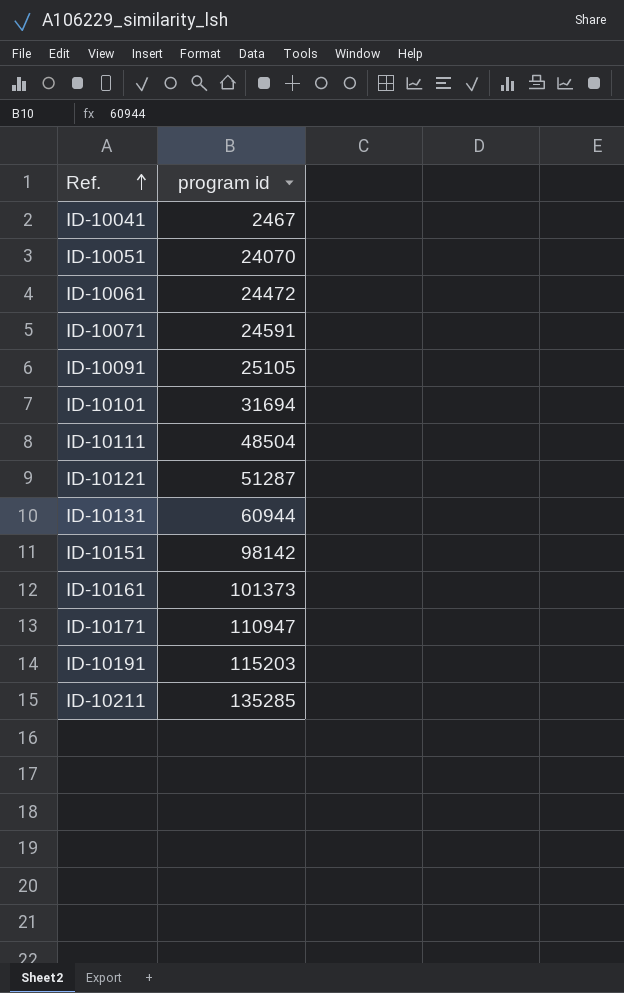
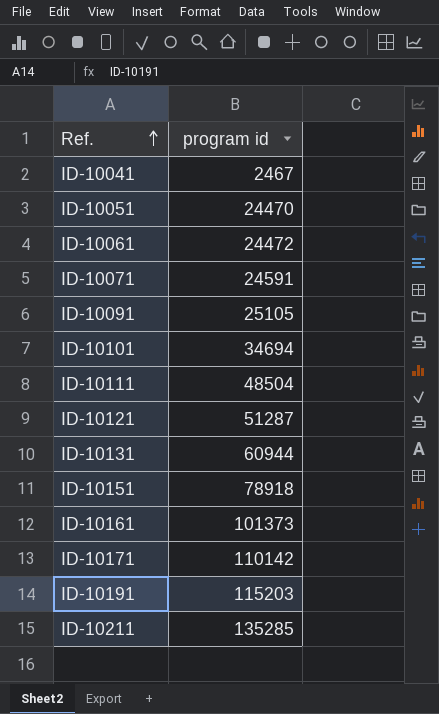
ID-10051 | program id: 24070 -> 24470
ID-10101 | program id: 31694 -> 34694
ID-10151 | program id: 98142 -> 78918
ID-10171 | program id: 110947 -> 110142

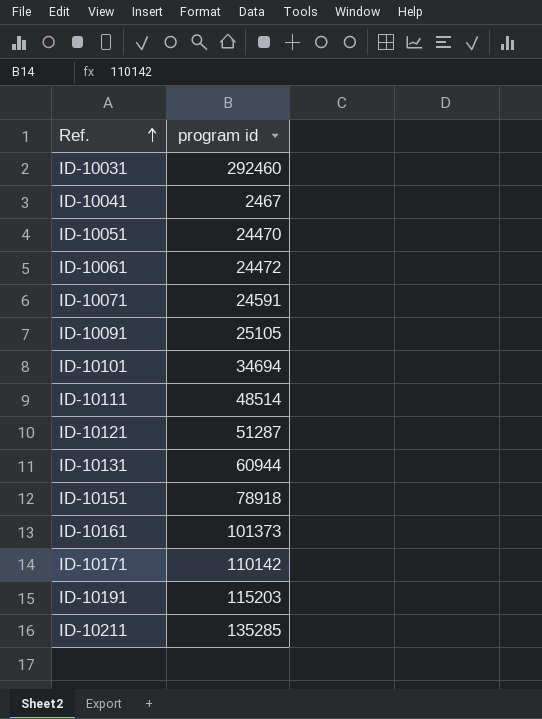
row ID-10031: none -> 292460
ID-10111 | program id: 48504 -> 48514

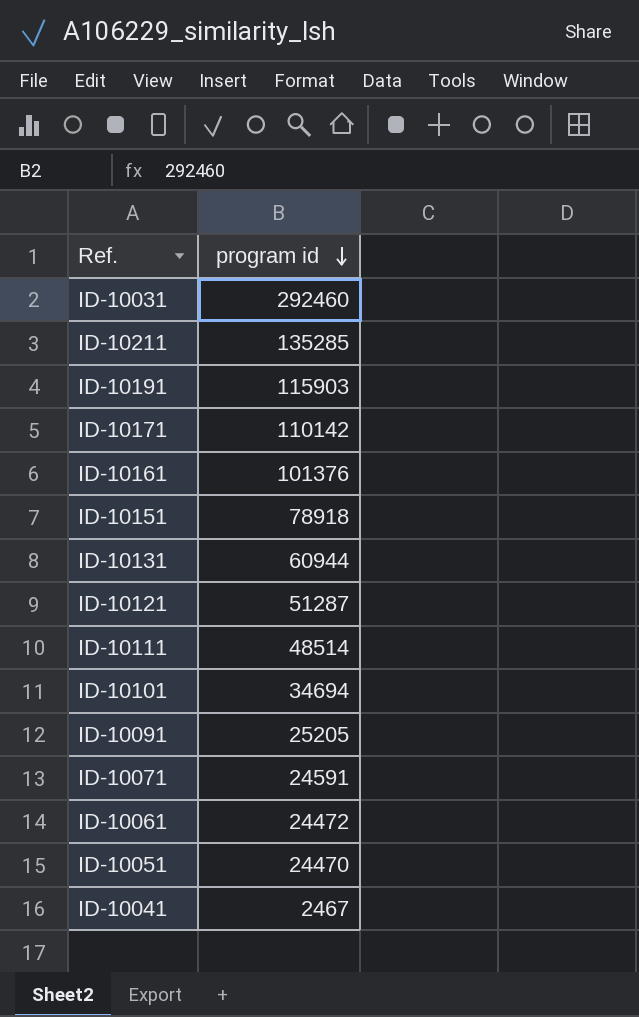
row order: Ref. ascending -> program id descending
ID-10191 | program id: 115203 -> 115903
ID-10161 | program id: 101373 -> 101376
ID-10091 | program id: 25105 -> 25205

